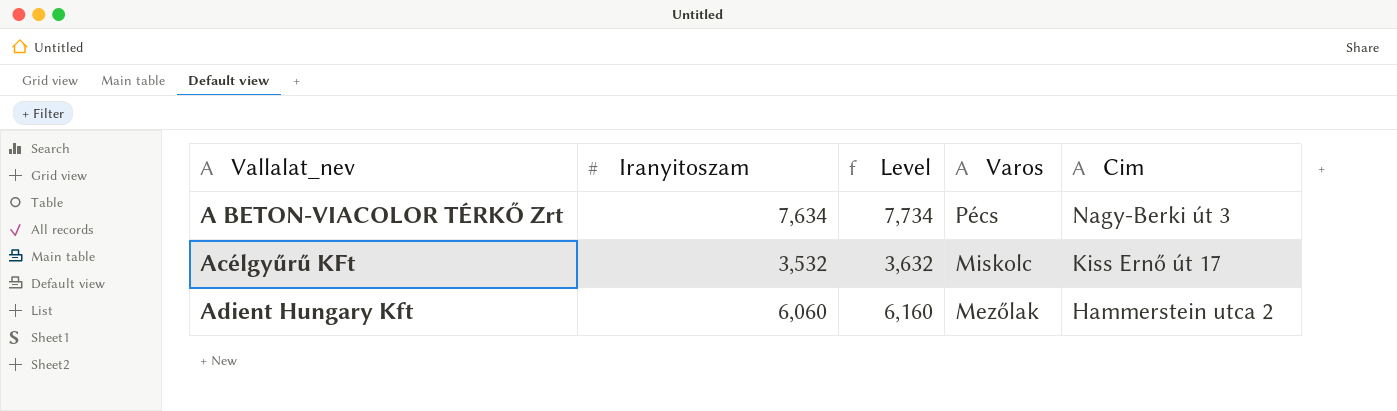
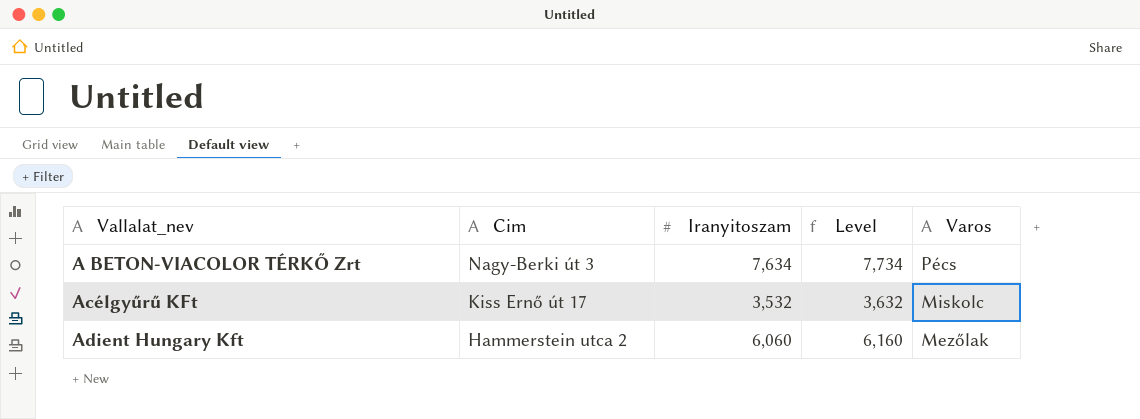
column Cim | position: 5 -> 2

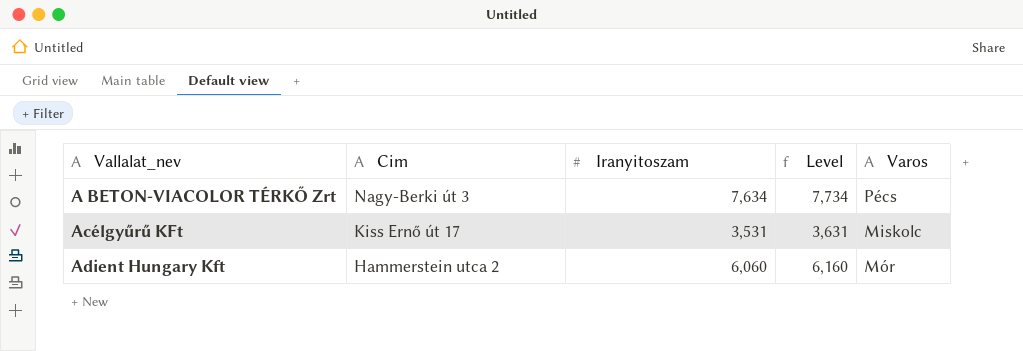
Acélgyűrű KFt | Iranyitoszam: 3,532 -> 3,531
Acélgyűrű KFt | Level: 3,632 -> 3,631
Adient Hungary Kft | Varos: Mezőlak -> Mór

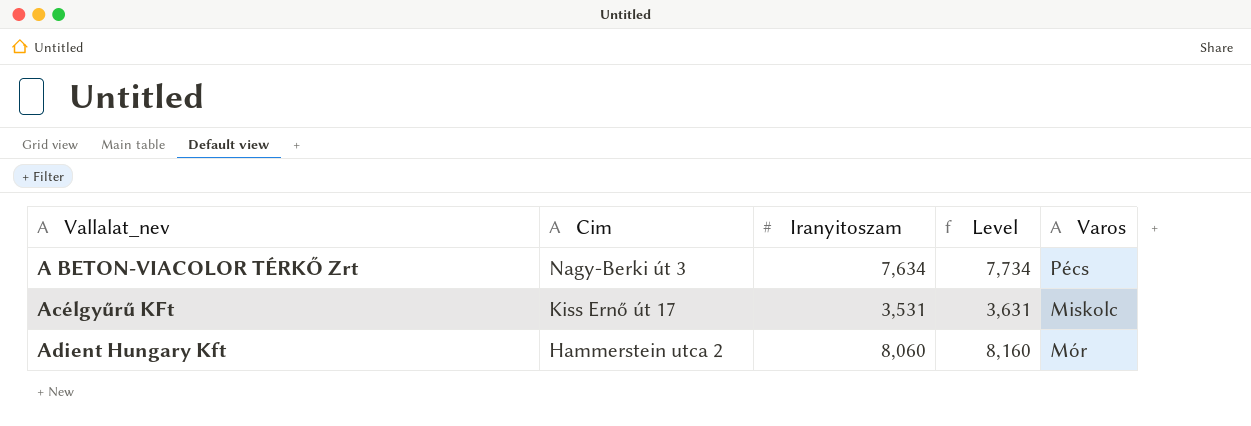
Adient Hungary Kft | Iranyitoszam: 6,060 -> 8,060
Adient Hungary Kft | Level: 6,160 -> 8,160

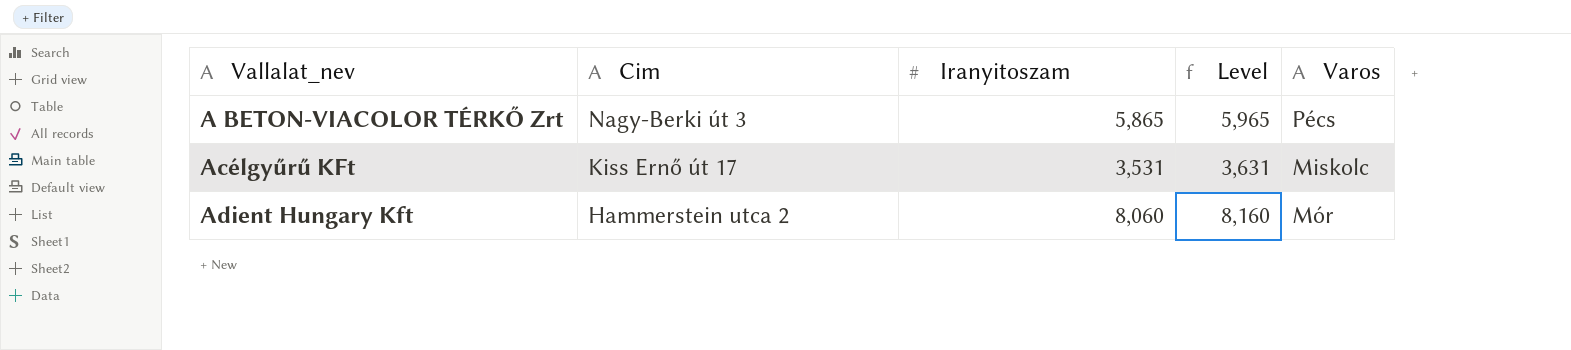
A BETON-VIACOLOR TÉRKŐ Zrt | Iranyitoszam: 7,634 -> 5,865
A BETON-VIACOLOR TÉRKŐ Zrt | Level: 7,734 -> 5,965

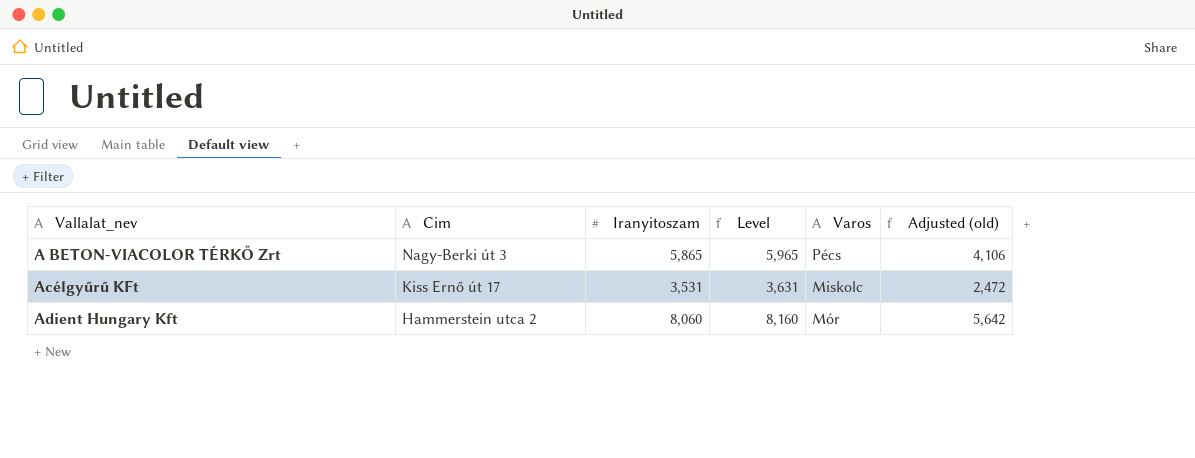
column Adjusted (old) | formula: none -> [Iranyitoszam] * 0.7

